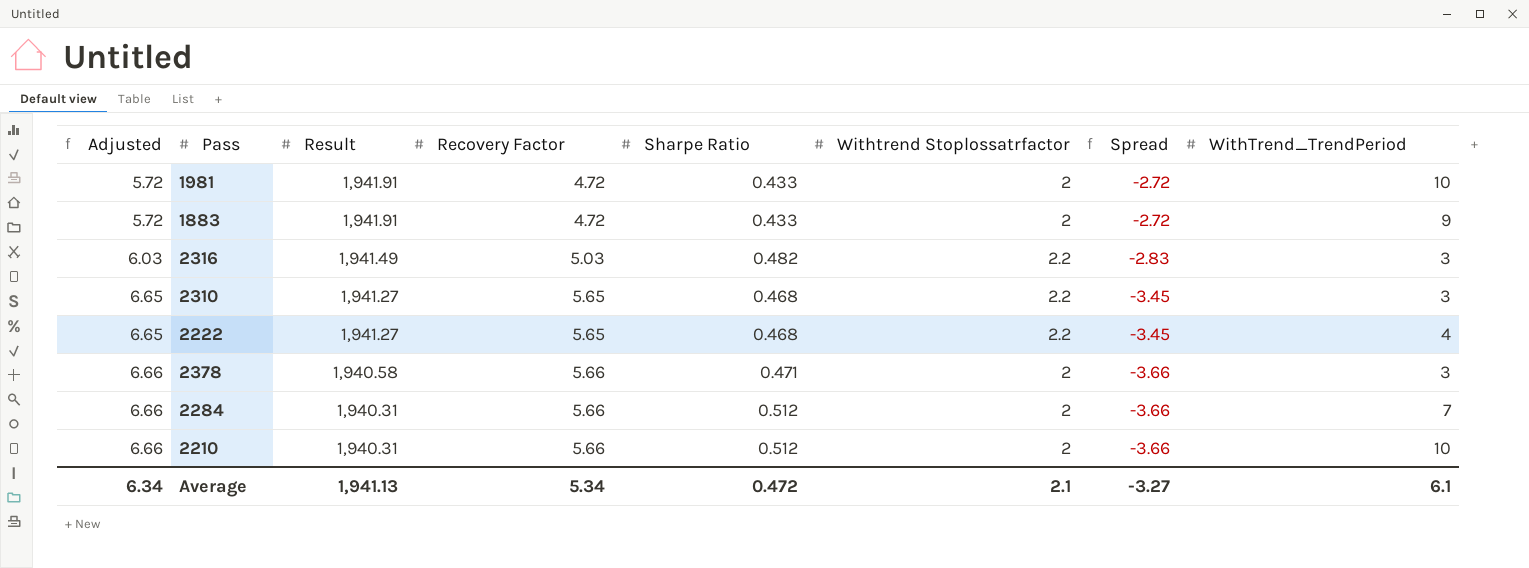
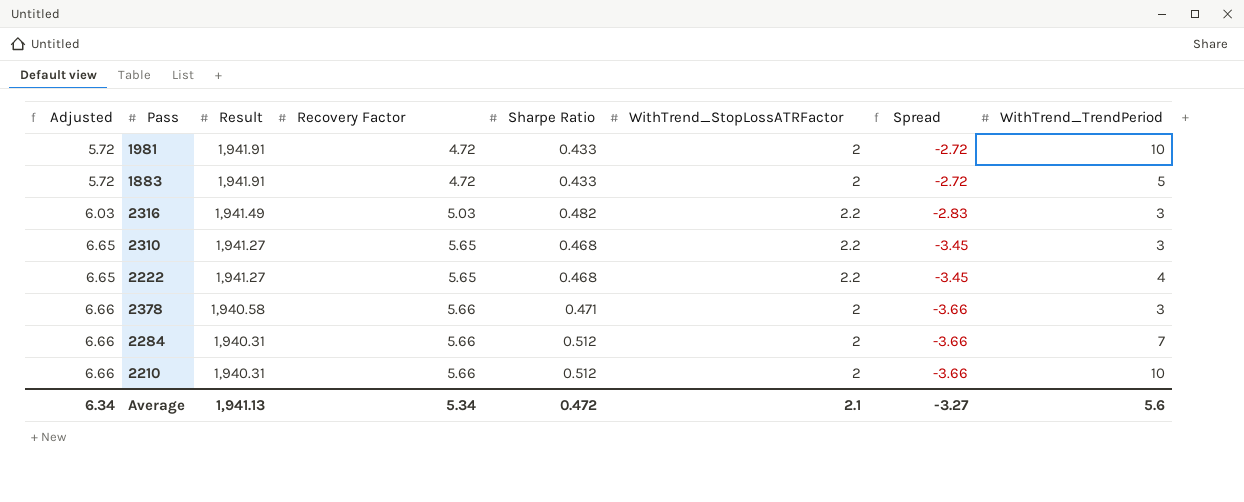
column name: Withtrend Stoplossatrfactor -> WithTrend_StopLossATRFactor
1883 | WithTrend_TrendPeriod: 9 -> 5
Average | WithTrend_TrendPeriod: 6.1 -> 5.6

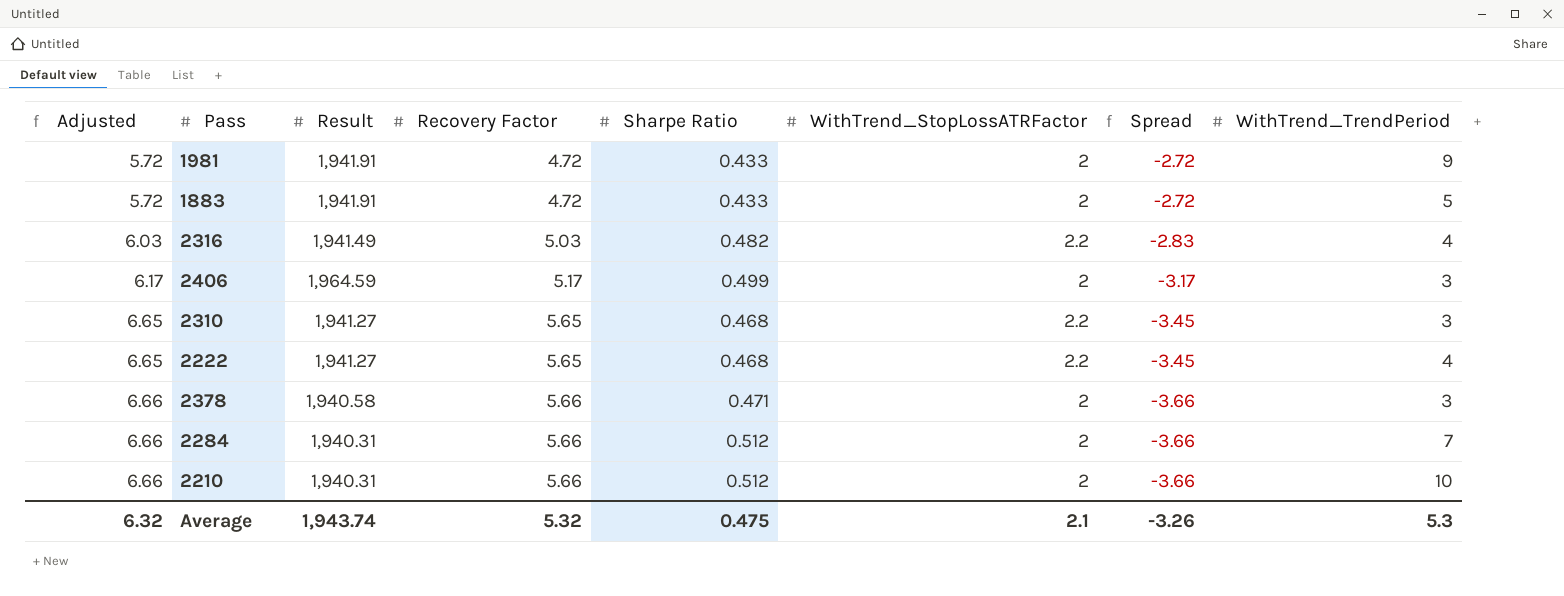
1981 | WithTrend_TrendPeriod: 10 -> 9
2316 | WithTrend_TrendPeriod: 3 -> 4
row 2406: none -> 6.17 | 1,964.59 | 5.17 | 0.499 | 2 | -3.17 | 3
Average | Adjusted: 6.34 -> 6.32
Average | Result: 1,941.13 -> 1,943.74
Average | Recovery Factor: 5.34 -> 5.32
Average | Sharpe Ratio: 0.472 -> 0.475
Average | Spread: -3.27 -> -3.26
Average | WithTrend_TrendPeriod: 5.6 -> 5.3

